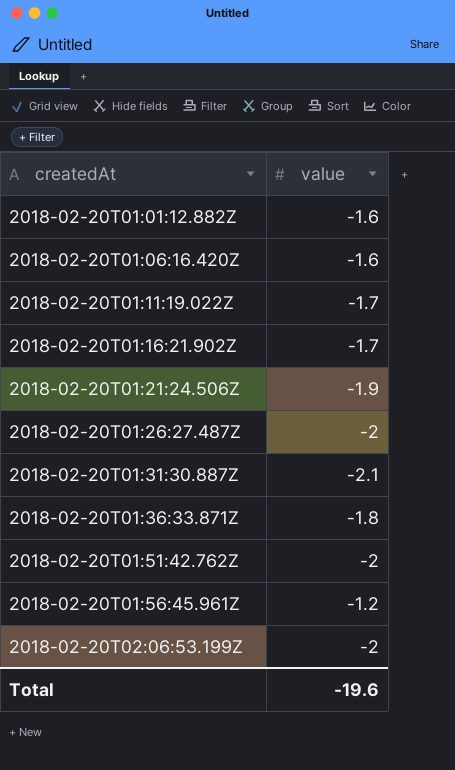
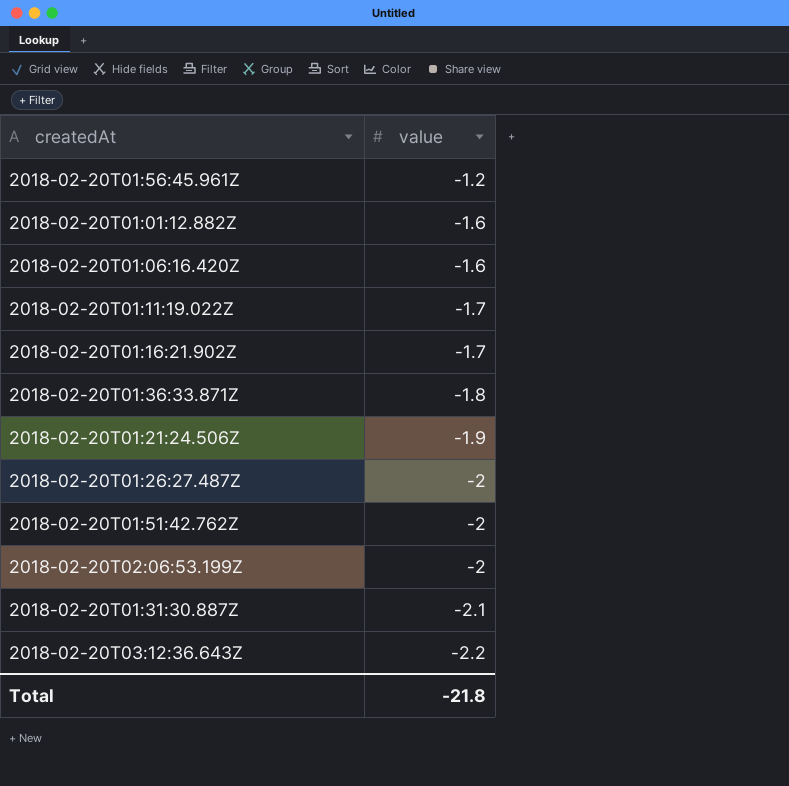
row order: createdAt ascending -> value descending
row 2018-02-20T03:12:36.643Z: none -> -2.2
Total | value: -19.6 -> -21.8

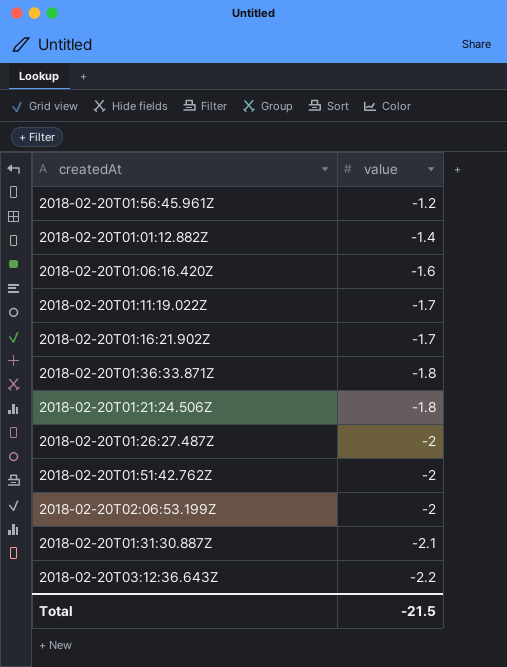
2018-02-20T01:01:12.882Z | value: -1.6 -> -1.4
2018-02-20T01:21:24.506Z | value: -1.9 -> -1.8
Total | value: -21.8 -> -21.5

